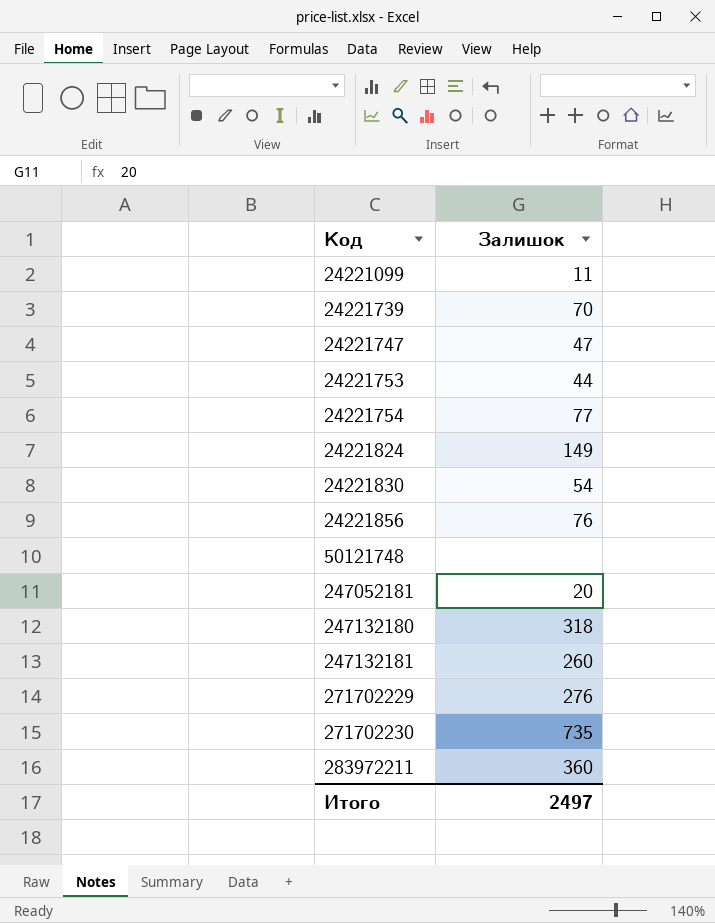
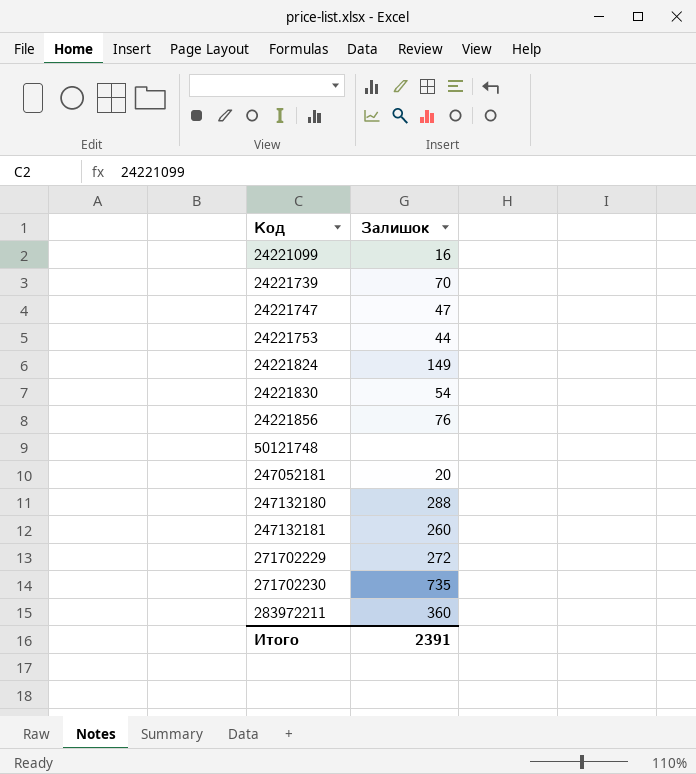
row 24221754: 77 -> none
24221099 | Залишок: 11 -> 16
247132180 | Залишок: 318 -> 288
271702229 | Залишок: 276 -> 272
Итого | Залишок: 2497 -> 2391

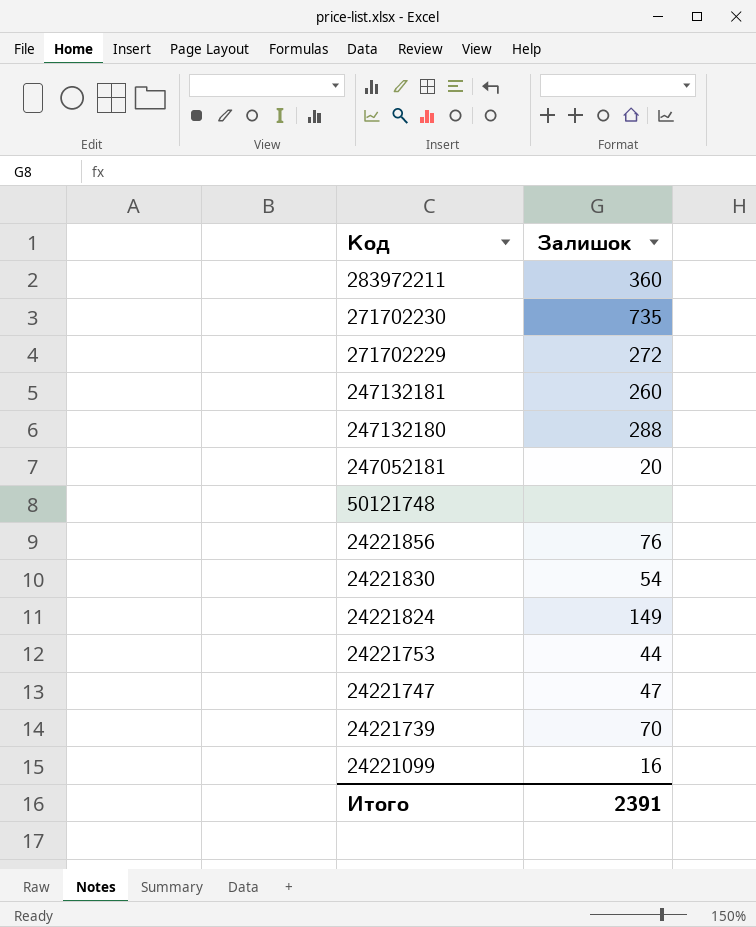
row order: Код ascending -> Код descending

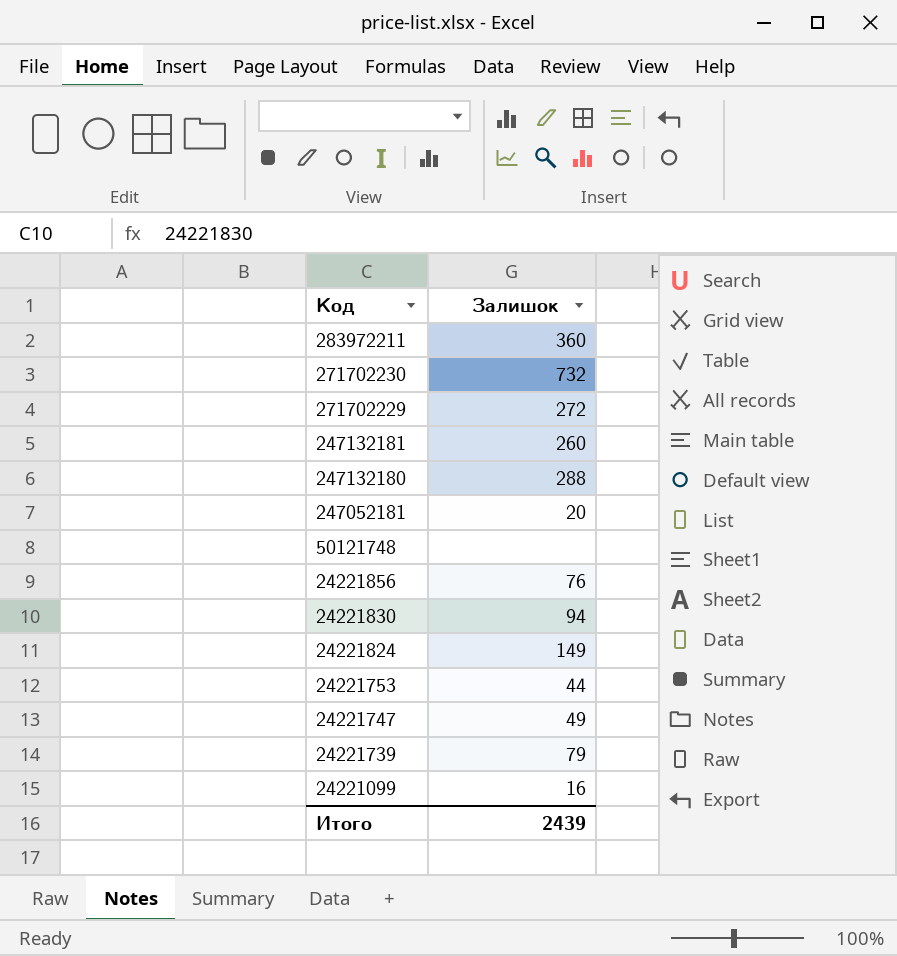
271702230 | Залишок: 735 -> 732
24221830 | Залишок: 54 -> 94
24221747 | Залишок: 47 -> 49
24221739 | Залишок: 70 -> 79
Итого | Залишок: 2391 -> 2439

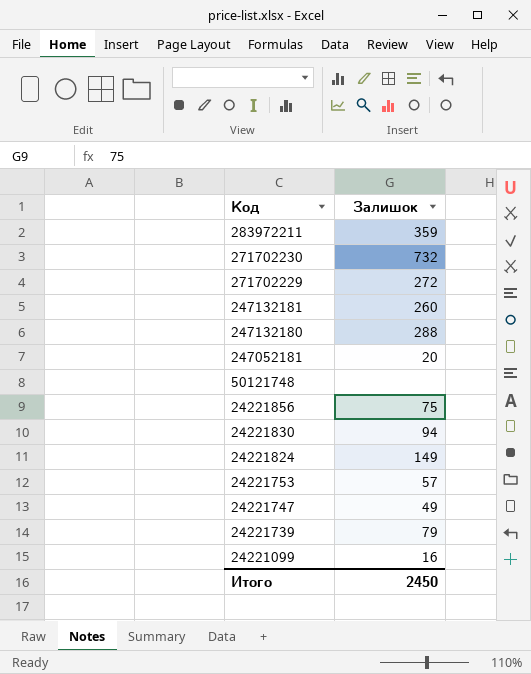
283972211 | Залишок: 360 -> 359
24221856 | Залишок: 76 -> 75
24221753 | Залишок: 44 -> 57
Итого | Залишок: 2439 -> 2450

